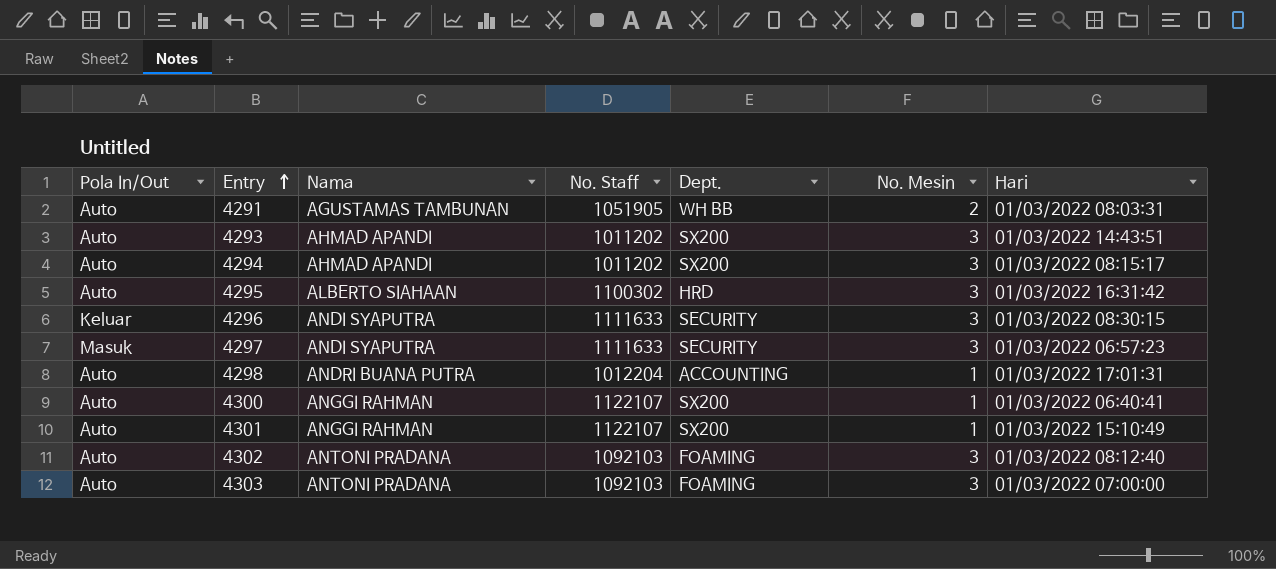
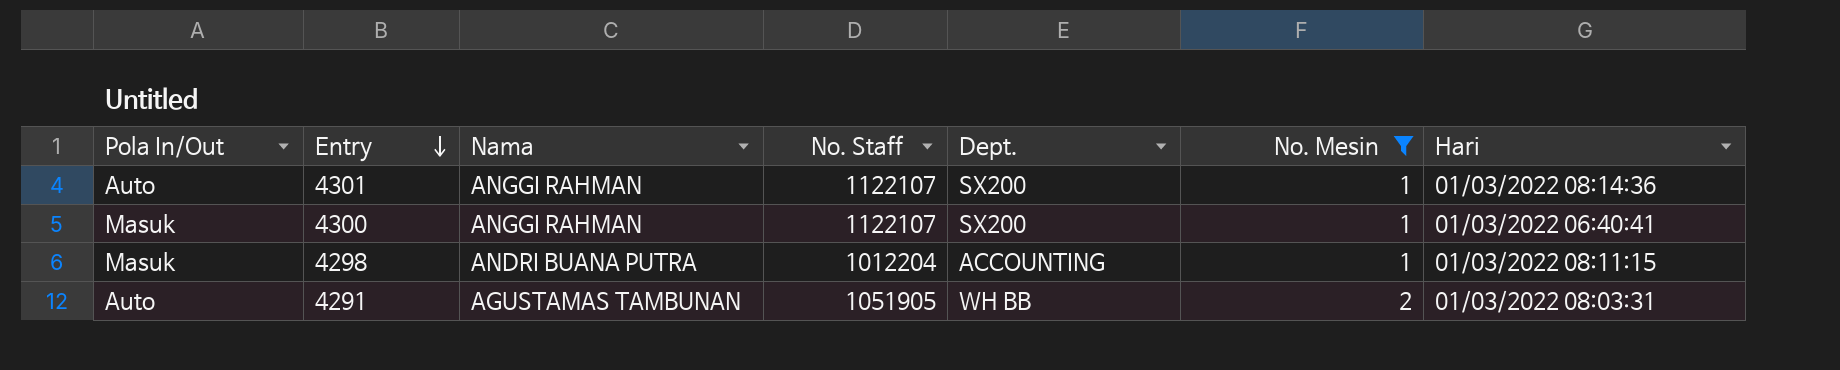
filter: none -> No. Mesin != 3
row order: Entry ascending -> Entry descending
4301 | Hari: 01/03/2022 15:10:49 -> 01/03/2022 08:14:36
4300 | Pola In/Out: Auto -> Masuk
4298 | Pola In/Out: Auto -> Masuk
4298 | Hari: 01/03/2022 17:01:31 -> 01/03/2022 08:11:15

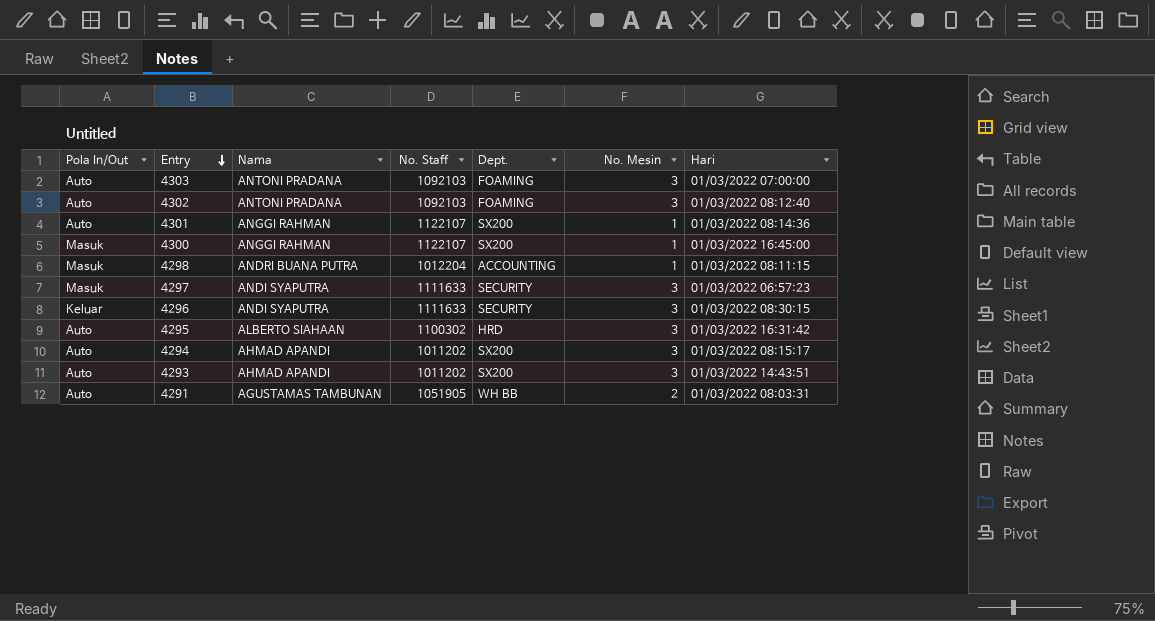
filter: No. Mesin != 3 -> none
4300 | Hari: 01/03/2022 06:40:41 -> 01/03/2022 16:45:00

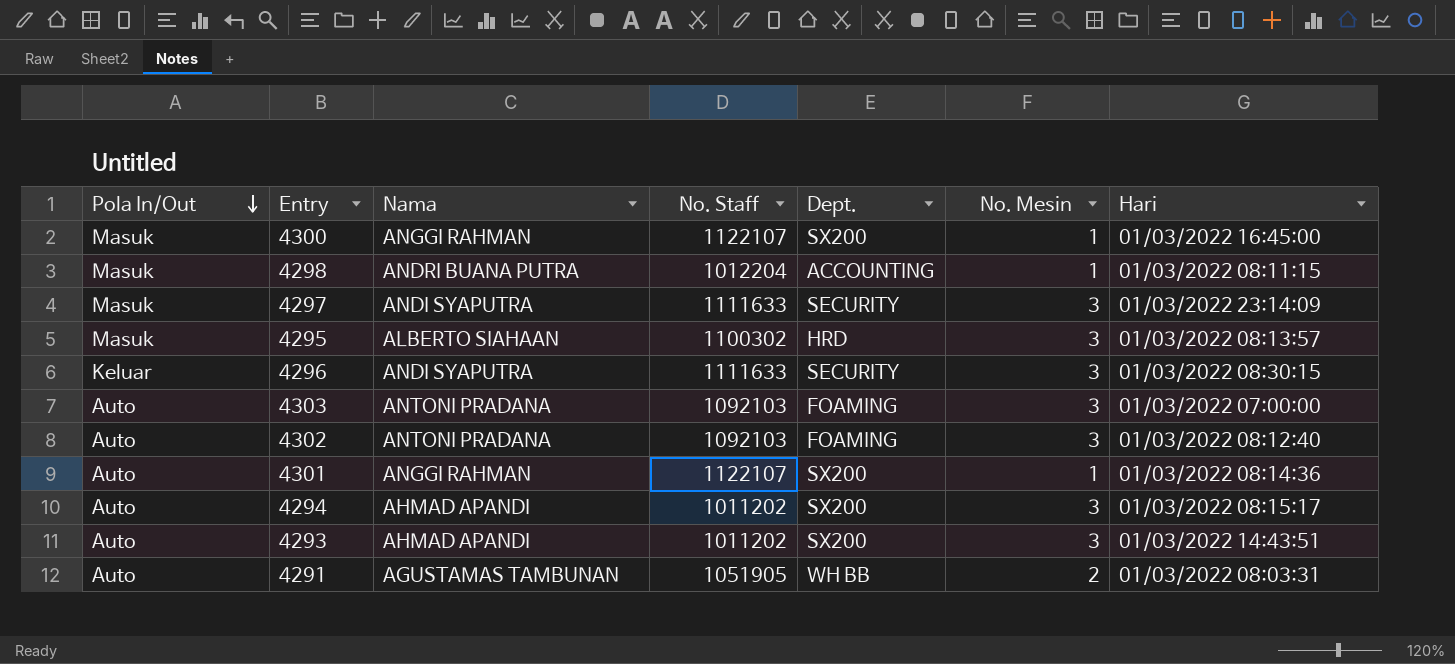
row order: Entry descending -> Pola In/Out descending
4297 | Hari: 01/03/2022 06:57:23 -> 01/03/2022 23:14:09
4295 | Pola In/Out: Auto -> Masuk
4295 | Hari: 01/03/2022 16:31:42 -> 01/03/2022 08:13:57

